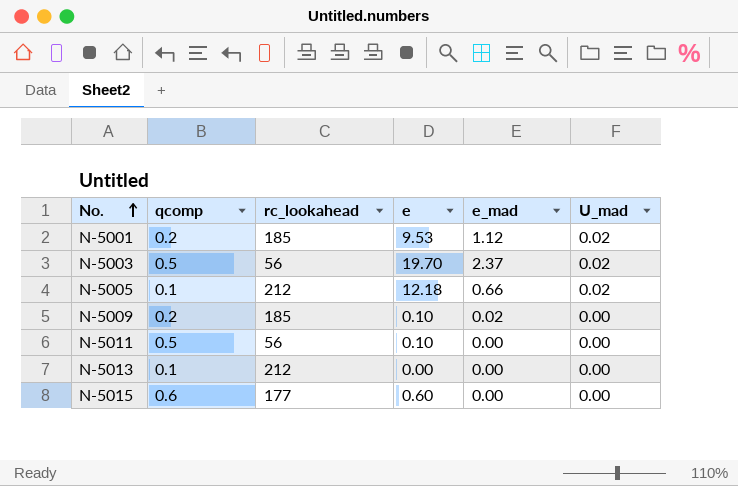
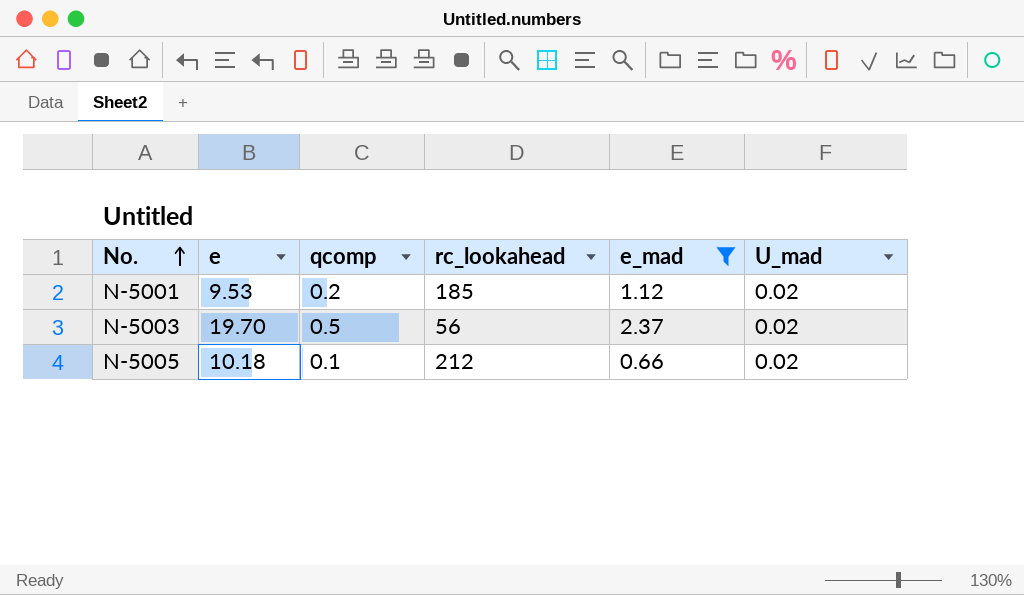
filter: none -> e_mad >= 0.66
column e | position: 4 -> 2
N-5005 | e: 12.18 -> 10.18

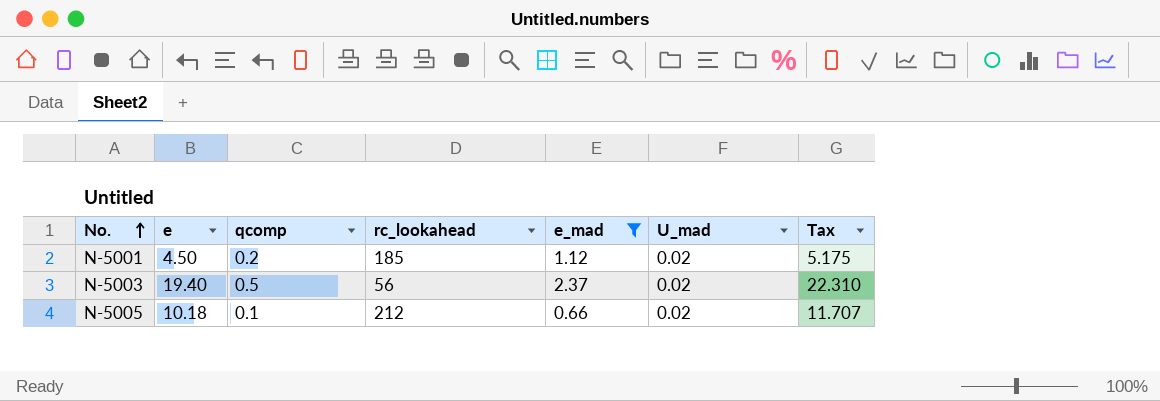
column Tax | formula: none -> [e] * 1.15
N-5001 | e: 9.53 -> 4.50
N-5003 | e: 19.70 -> 19.40

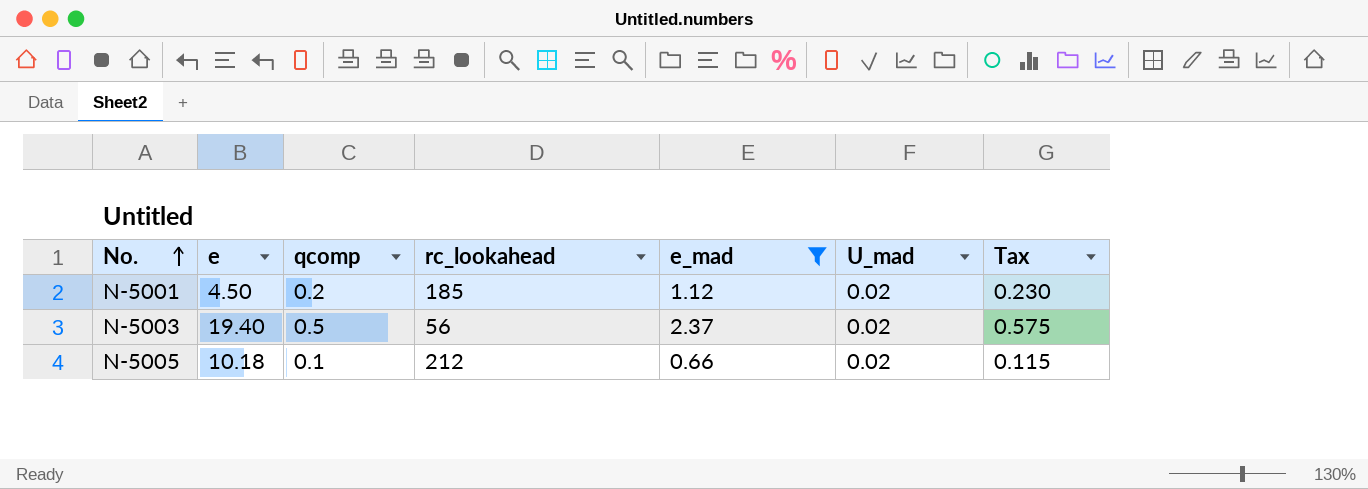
column Tax | formula: [e] * 1.15 -> [qcomp] * 1.15

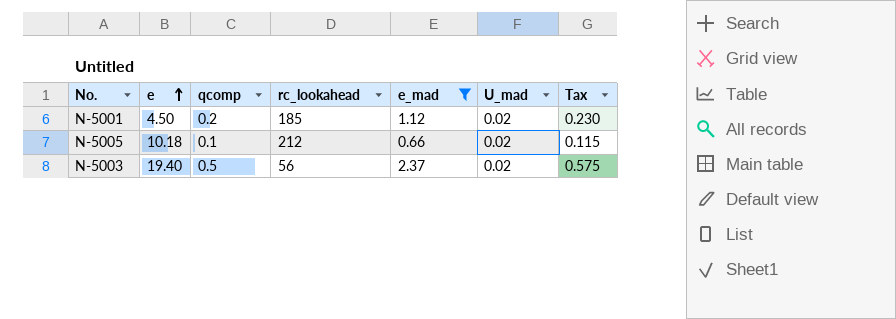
row order: No. ascending -> e ascending

